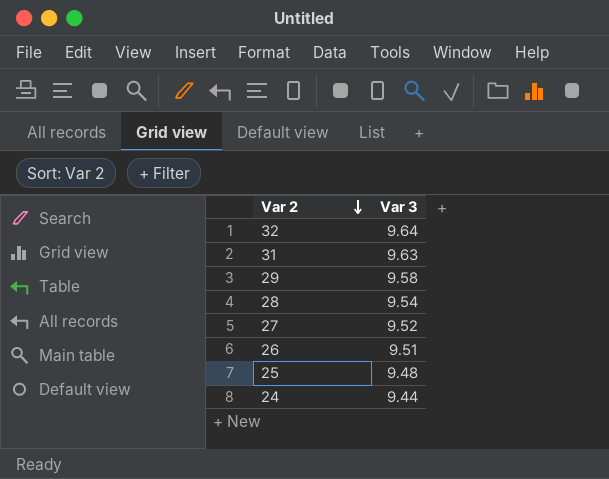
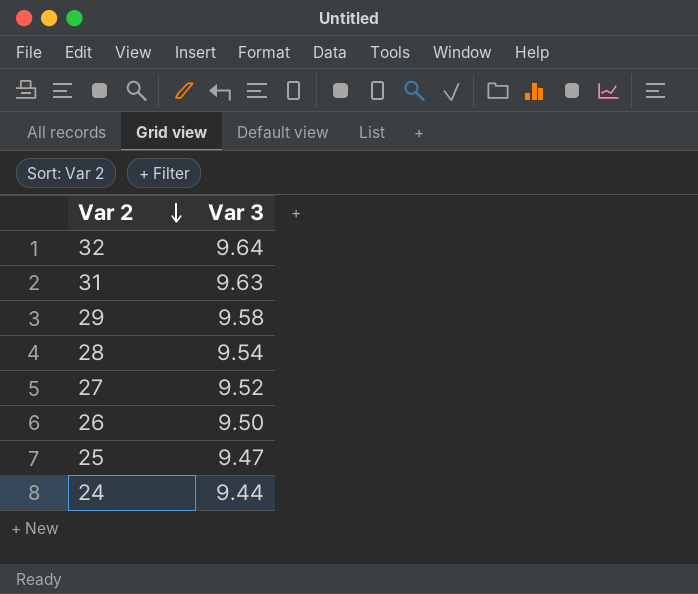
26 | Var 3: 9.51 -> 9.50
25 | Var 3: 9.48 -> 9.47

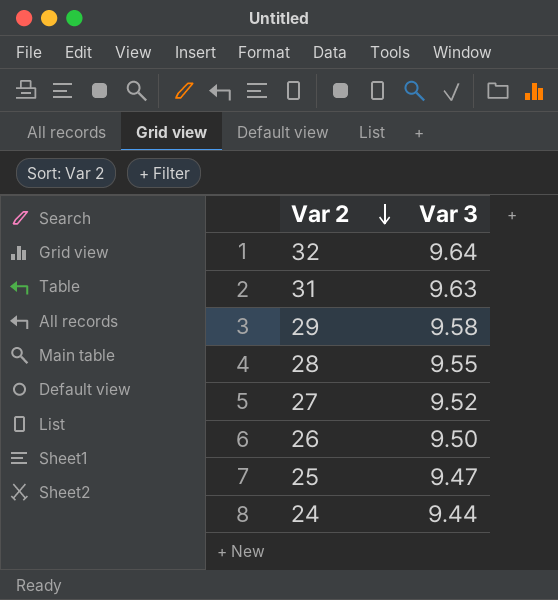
28 | Var 3: 9.54 -> 9.55

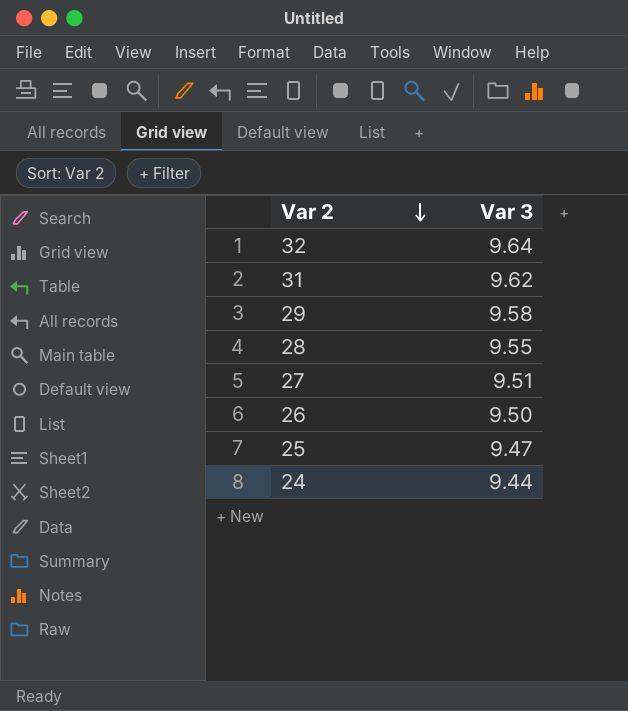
31 | Var 3: 9.63 -> 9.62
27 | Var 3: 9.52 -> 9.51

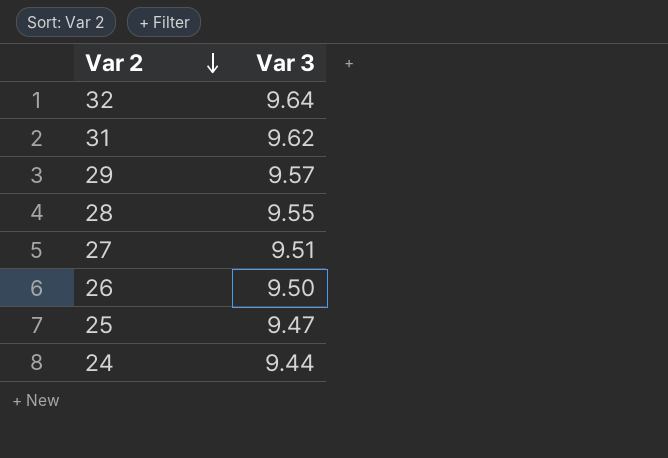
29 | Var 3: 9.58 -> 9.57

